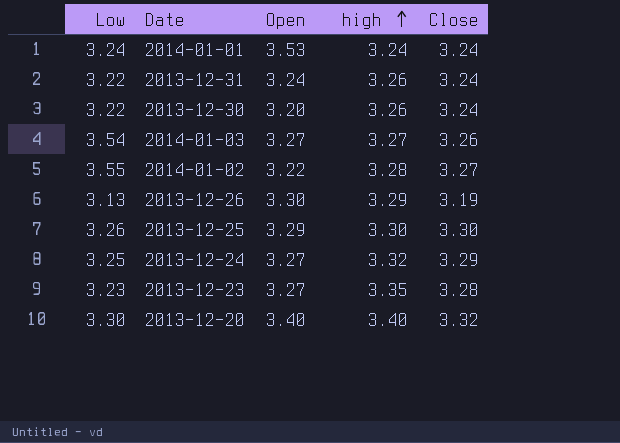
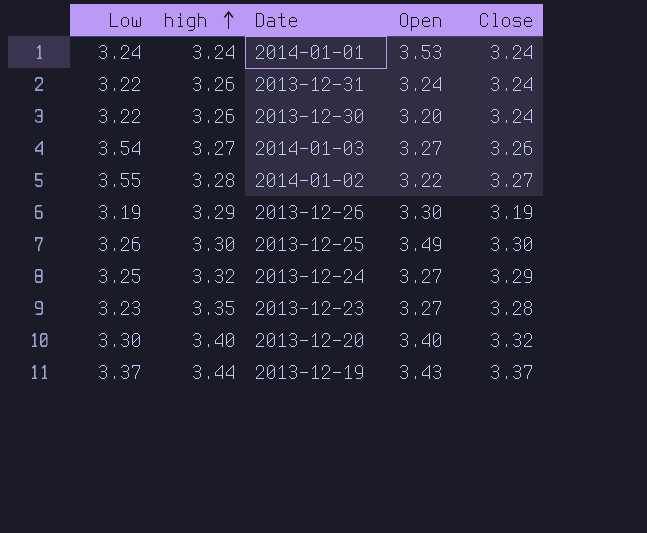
column high | position: 4 -> 2
2013-12-26 | Low: 3.13 -> 3.19
2013-12-25 | Open: 3.29 -> 3.49
row 2013-12-19: none -> 3.37 | 3.44 | 3.43 | 3.37

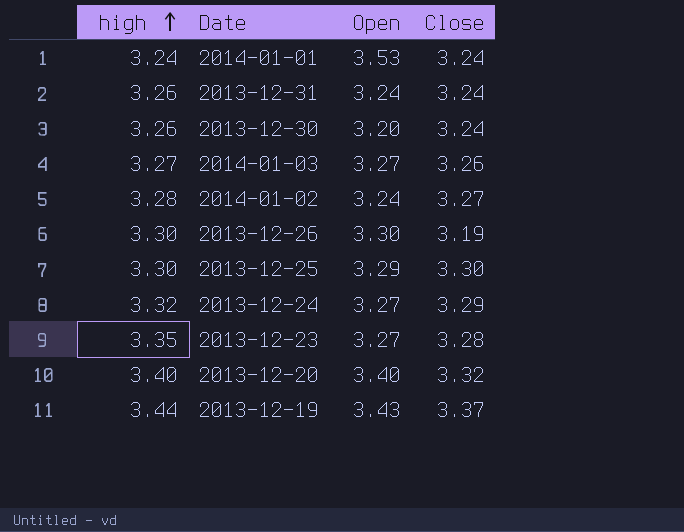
column Low | position: 1 -> none
2014-01-02 | Open: 3.22 -> 3.24
2013-12-26 | high: 3.29 -> 3.30
2013-12-25 | Open: 3.49 -> 3.29

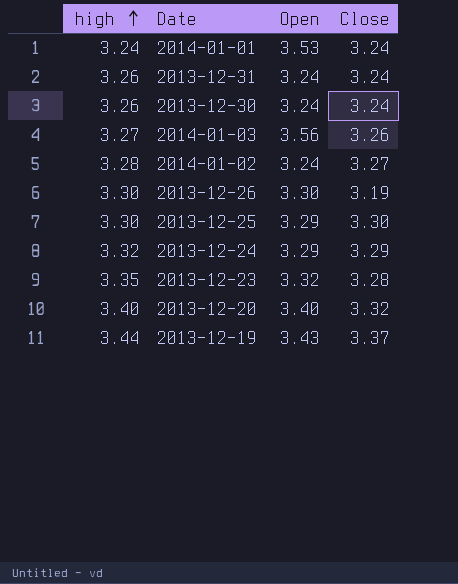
2013-12-30 | Open: 3.20 -> 3.24
2014-01-03 | Open: 3.27 -> 3.56
2013-12-24 | Open: 3.27 -> 3.29
2013-12-23 | Open: 3.27 -> 3.32

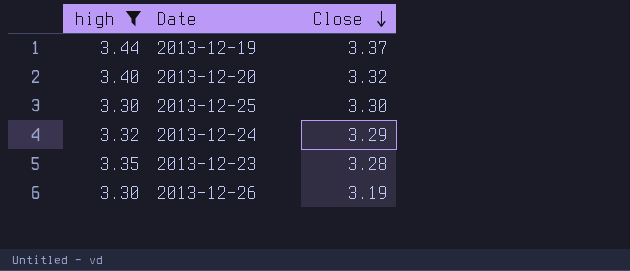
filter: none -> high >= 3.30
row order: high ascending -> Close descending
column Open | position: 3 -> none

